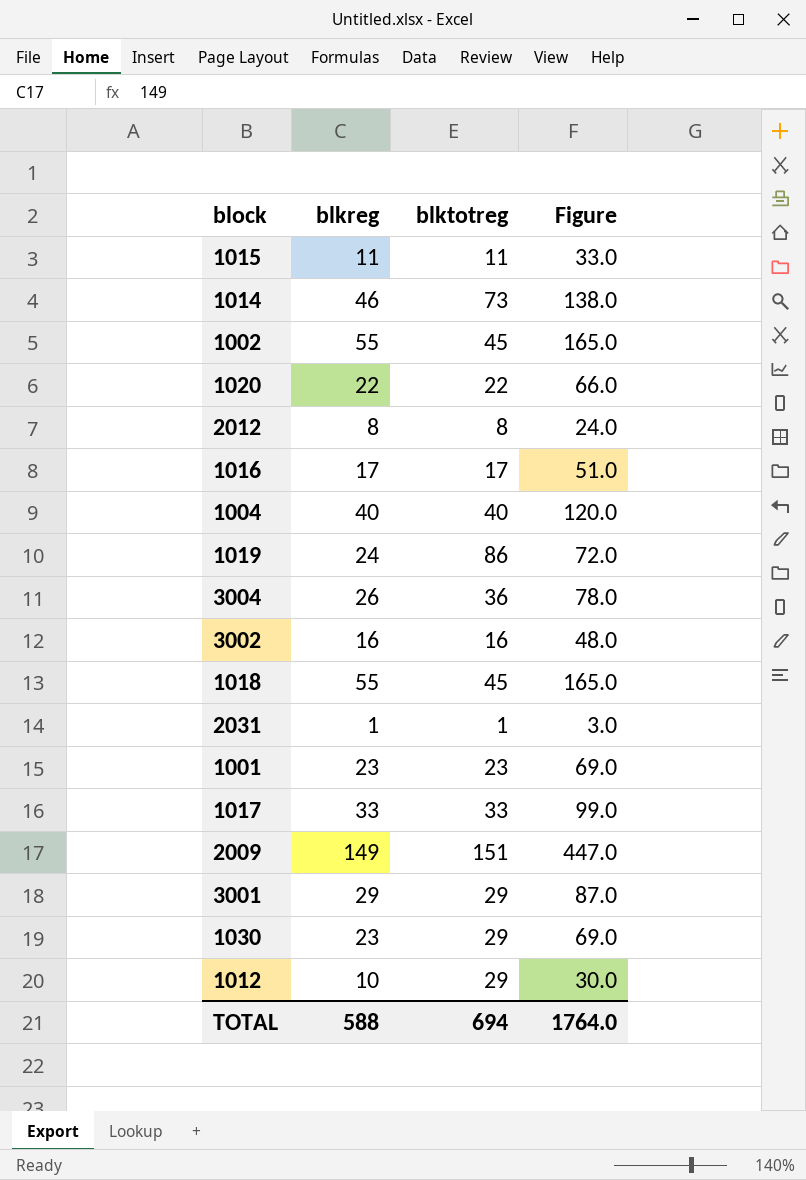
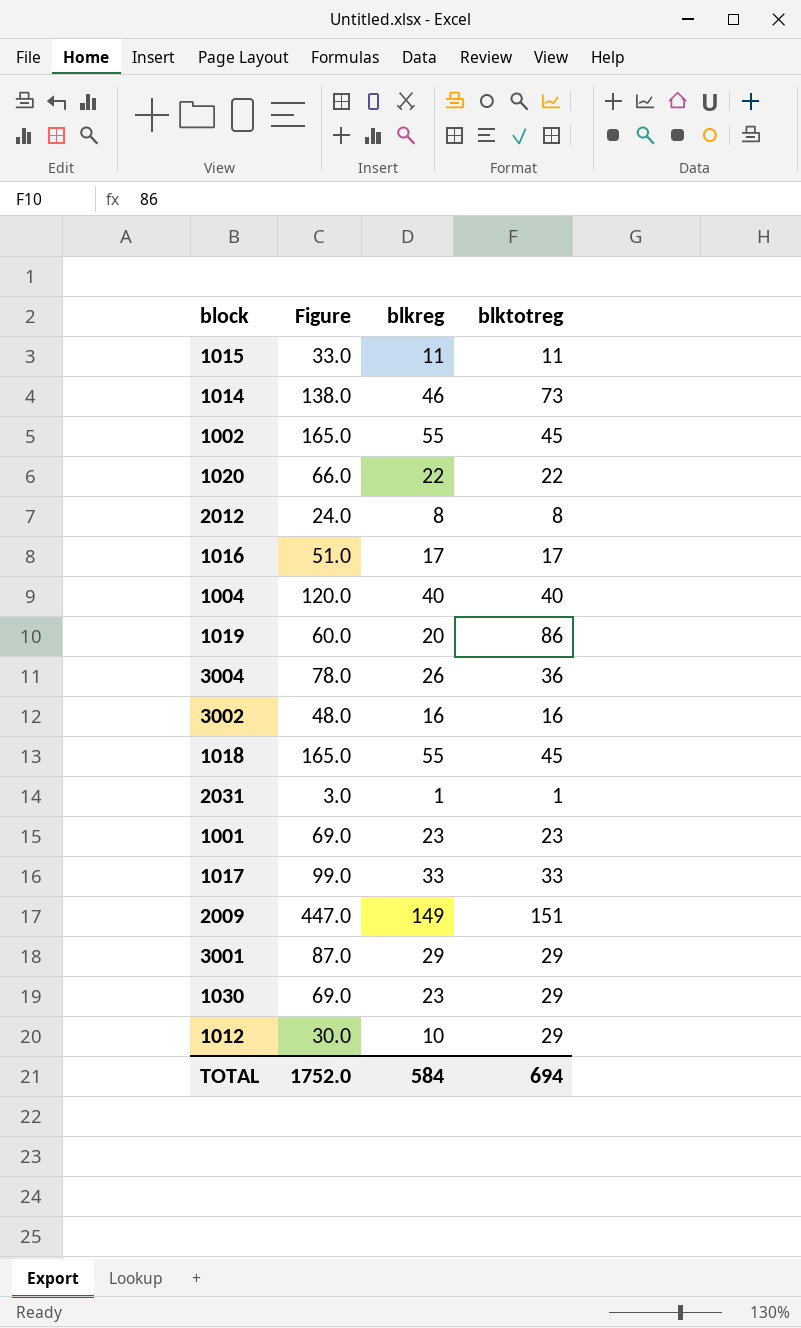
column Figure | position: 4 -> 2
1019 | Figure: 72.0 -> 60.0
1019 | blkreg: 24 -> 20
TOTAL | Figure: 1764.0 -> 1752.0
TOTAL | blkreg: 588 -> 584

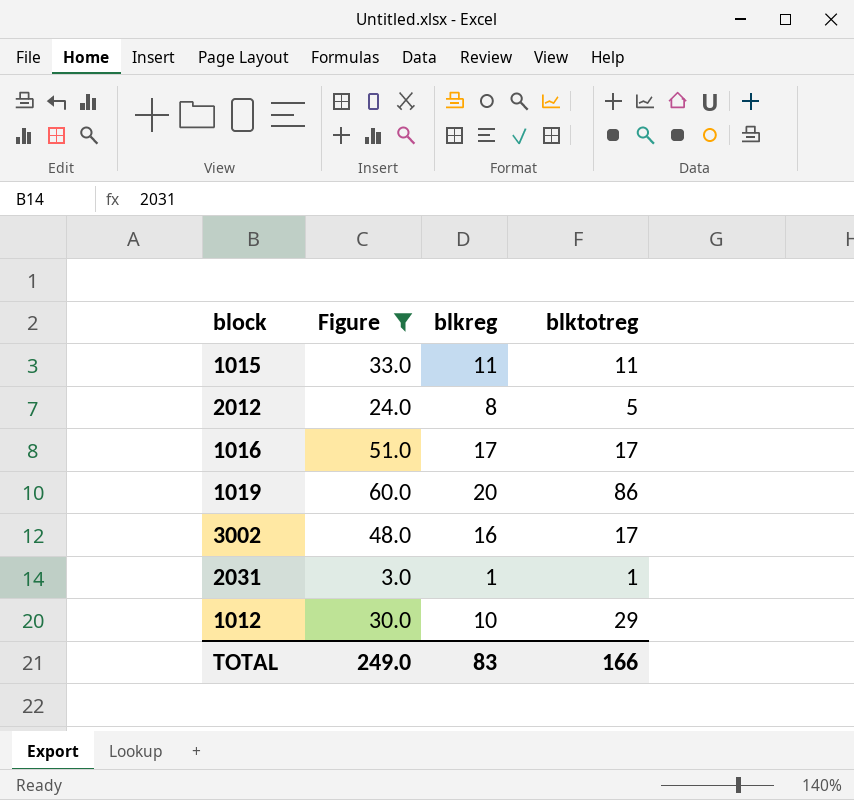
filter: none -> Figure <= 60.0
2012 | blktotreg: 8 -> 5
3002 | blktotreg: 16 -> 17
TOTAL | Figure: 1752.0 -> 249.0
TOTAL | blkreg: 584 -> 83
TOTAL | blktotreg: 694 -> 166

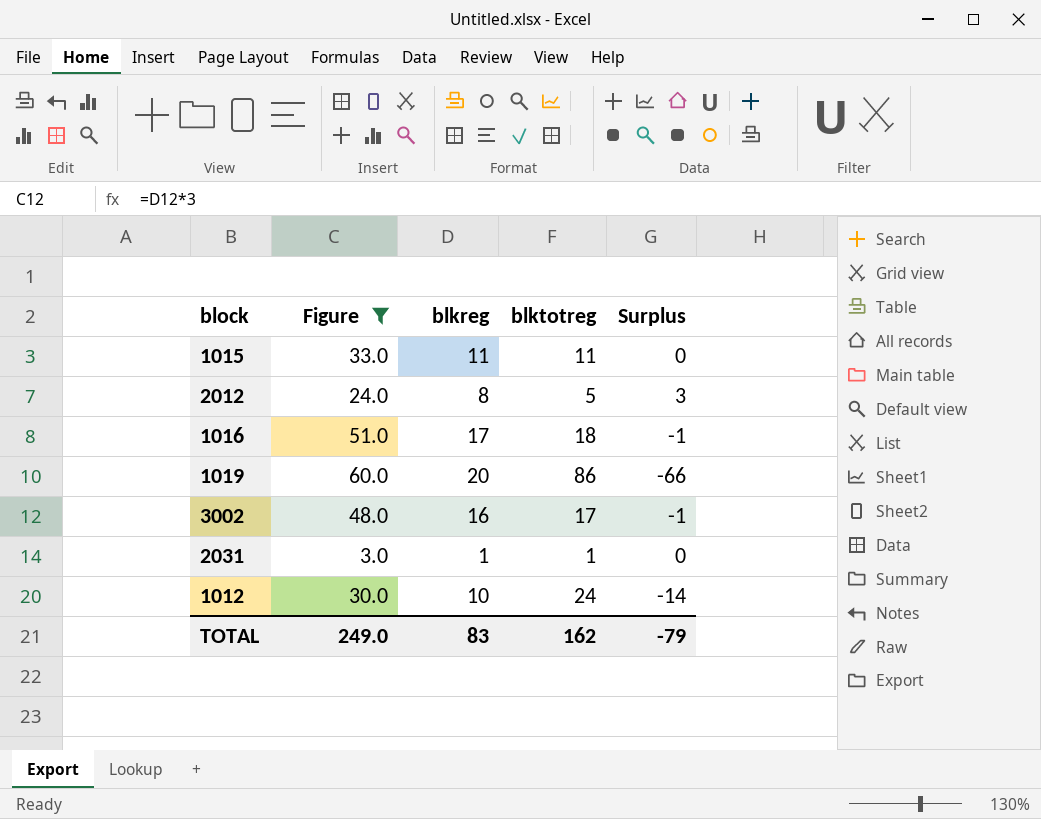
column Surplus | formula: none -> [blkreg] - [blktotreg]
1016 | blktotreg: 17 -> 18
1012 | blktotreg: 29 -> 24
TOTAL | blktotreg: 166 -> 162

